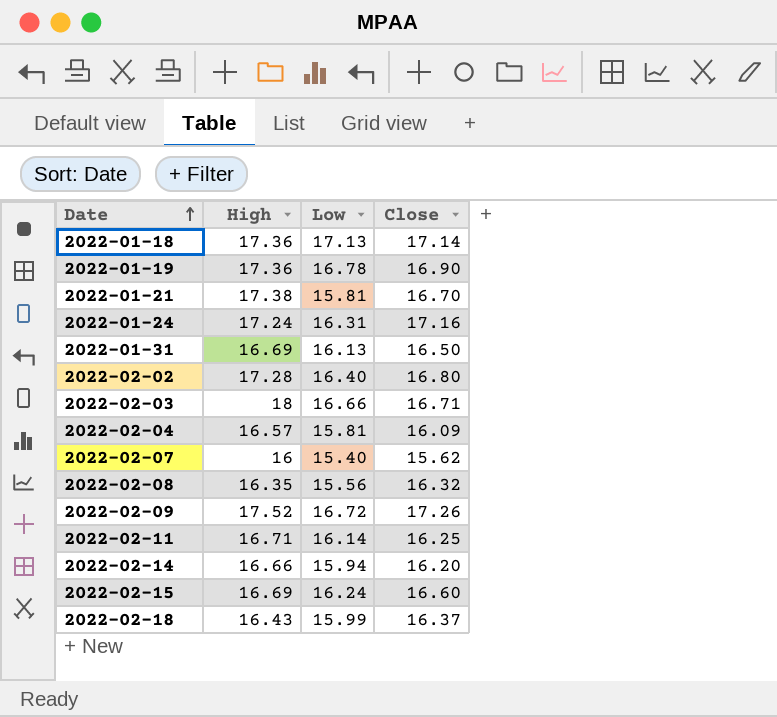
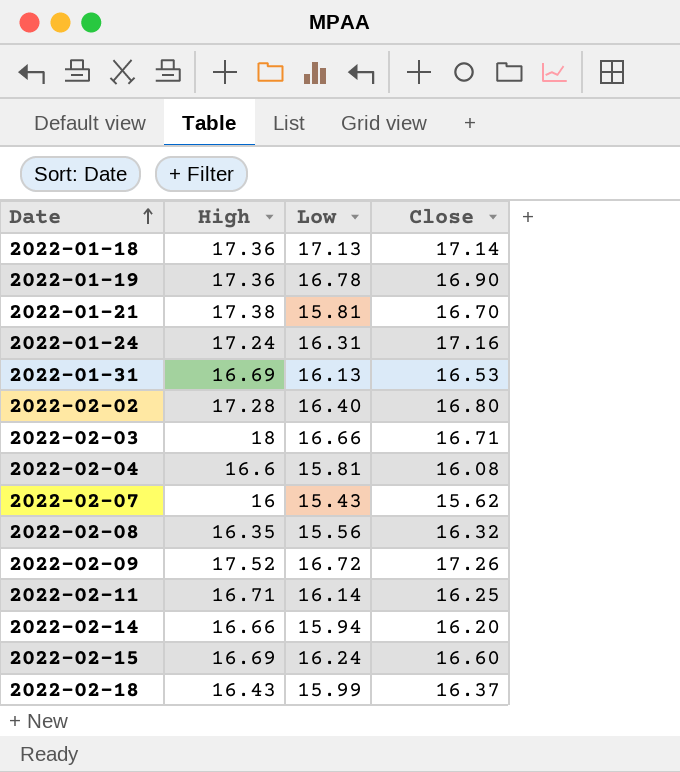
2022-01-31 | Close: 16.50 -> 16.53
2022-02-04 | High: 16.57 -> 16.6
2022-02-04 | Close: 16.09 -> 16.08
2022-02-07 | Low: 15.40 -> 15.43

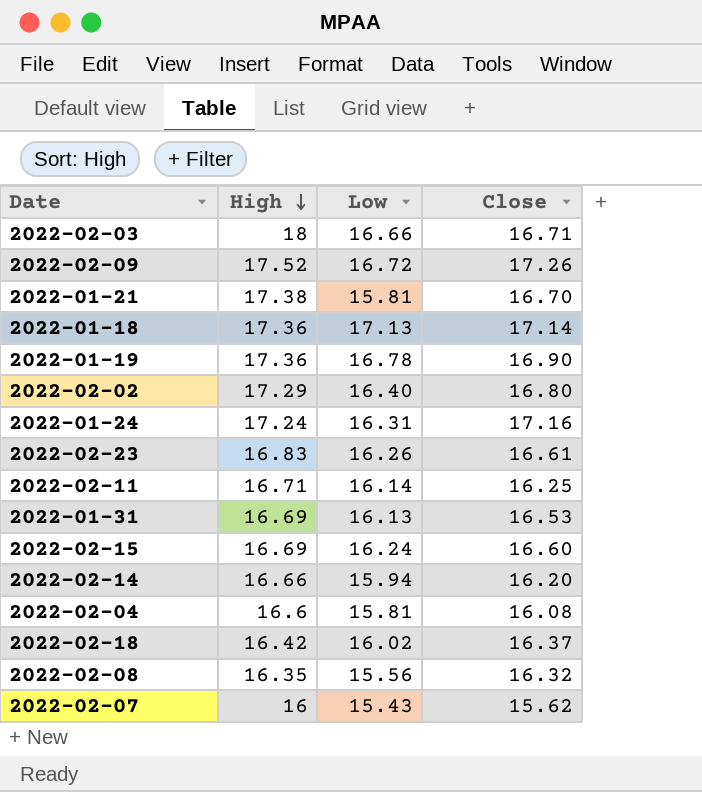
row order: Date ascending -> High descending
2022-02-02 | High: 17.28 -> 17.29
row 2022-02-23: none -> 16.83 | 16.26 | 16.61
2022-02-18 | High: 16.43 -> 16.42
2022-02-18 | Low: 15.99 -> 16.02

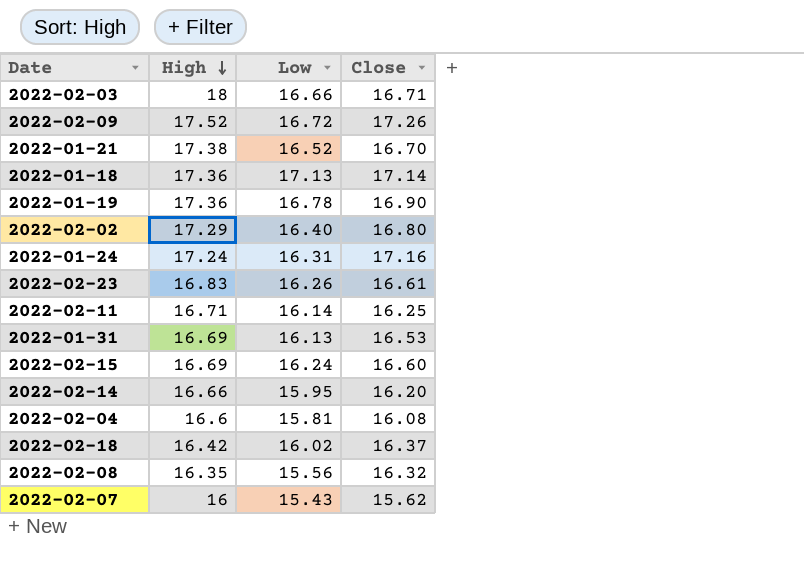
2022-01-21 | Low: 15.81 -> 16.52
2022-02-14 | Low: 15.94 -> 15.95

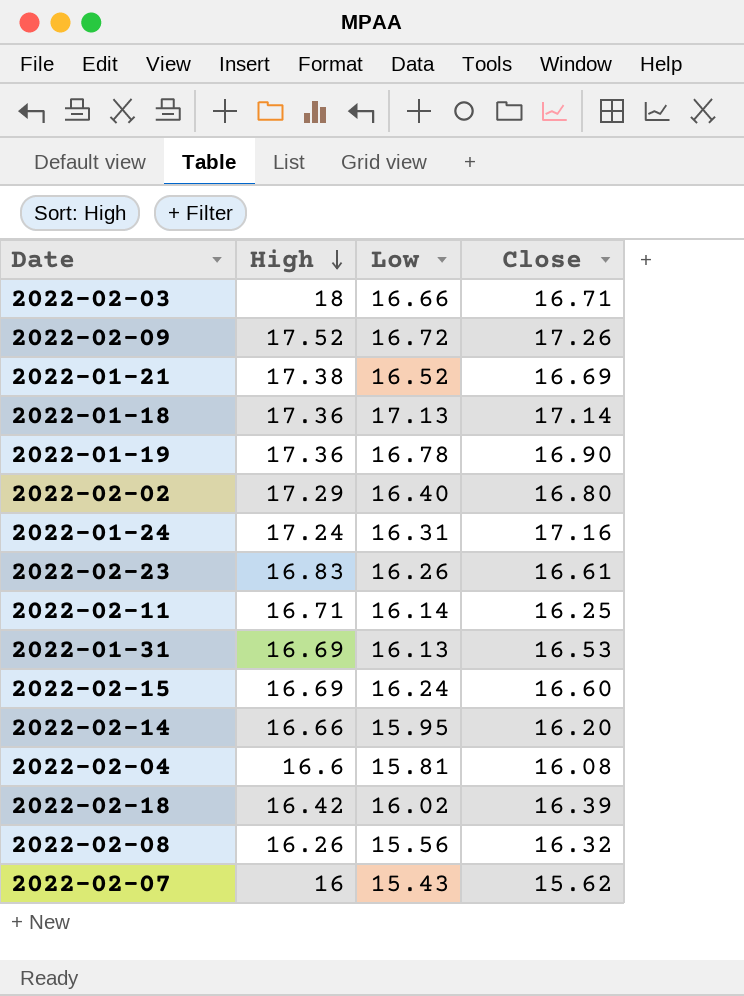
2022-01-21 | Close: 16.70 -> 16.69
2022-02-18 | Close: 16.37 -> 16.39
2022-02-08 | High: 16.35 -> 16.26

